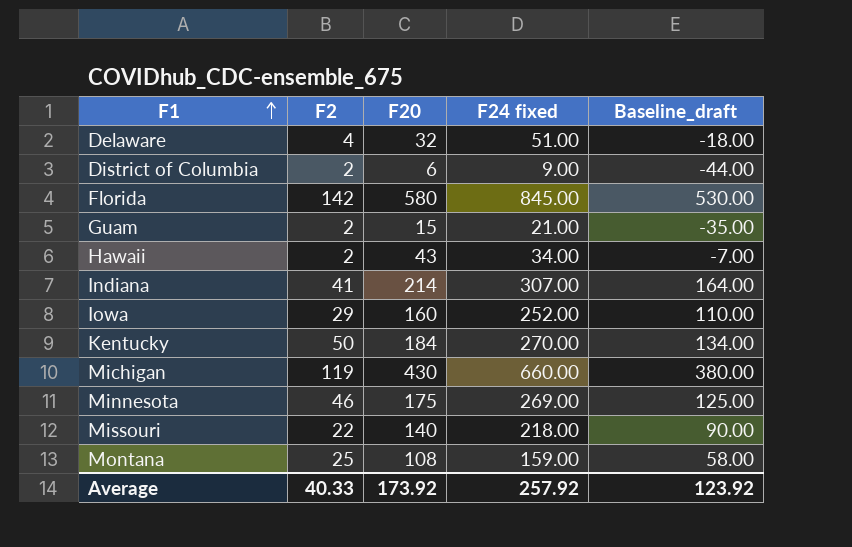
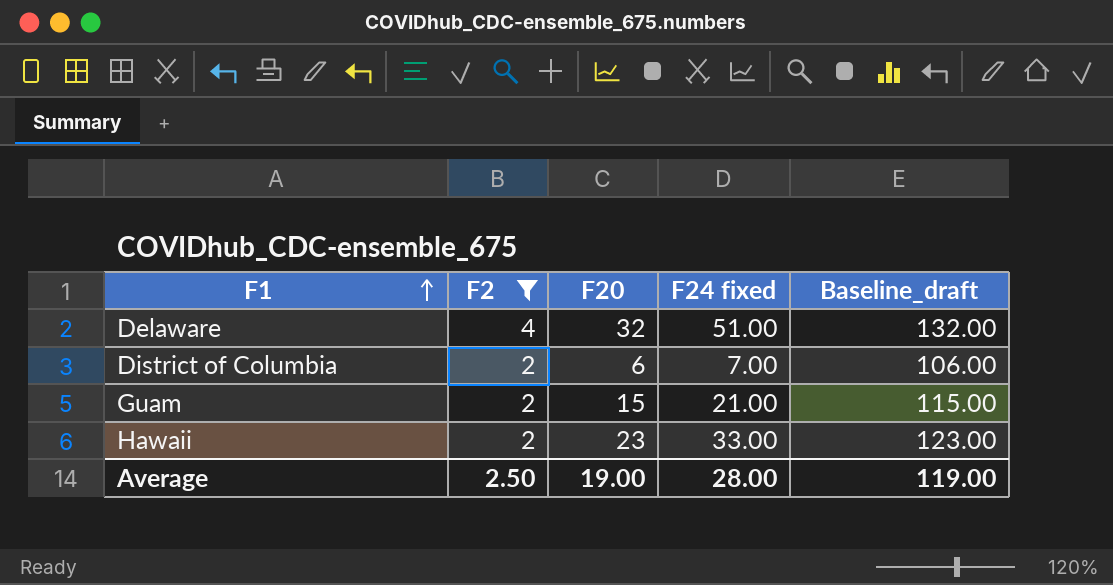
filter: none -> F2 <= 4
column Baseline_draft | formula: [F20] - 50 -> [F20] + 100
District of Columbia | F24 fixed: 9.00 -> 7.00
Hawaii | F20: 43 -> 23
Hawaii | F24 fixed: 34.00 -> 33.00
Average | F2: 40.33 -> 2.50
Average | F20: 173.92 -> 19.00
Average | F24 fixed: 257.92 -> 28.00
Average | Baseline_draft: 123.92 -> 119.00

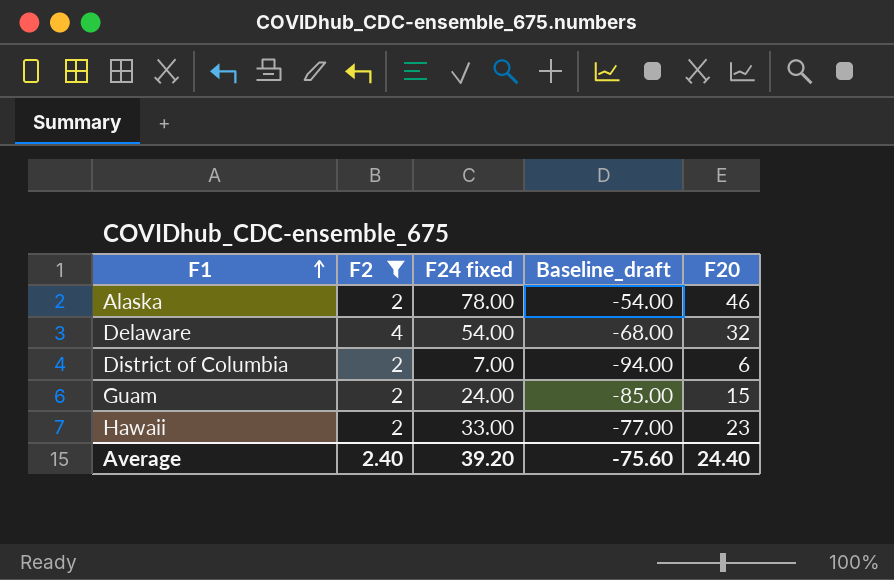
column Baseline_draft | formula: [F20] + 100 -> [F20] - 100
column F20 | position: 3 -> 5
row Alaska: none -> 2 | 78.00 | -54.00 | 46
Delaware | F24 fixed: 51.00 -> 54.00
Guam | F24 fixed: 21.00 -> 24.00
Average | F2: 2.50 -> 2.40
Average | F24 fixed: 28.00 -> 39.20
Average | Baseline_draft: 119.00 -> -75.60
Average | F20: 19.00 -> 24.40

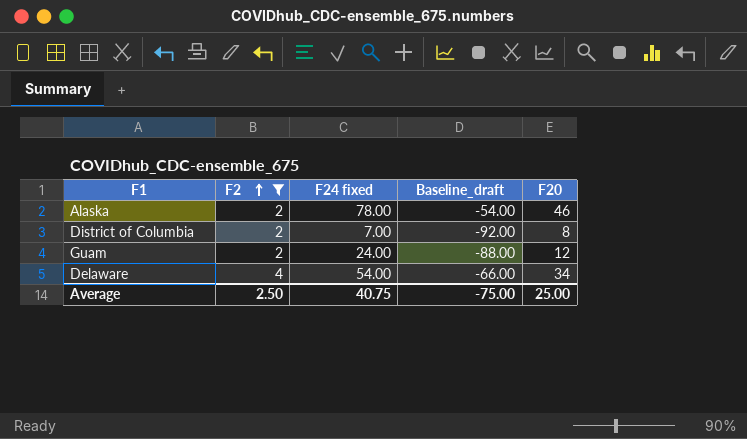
row order: F1 ascending -> F2 ascending
row Hawaii: 2 | 33.00 | -77.00 | 23 -> none
District of Columbia | Baseline_draft: -94.00 -> -92.00
District of Columbia | F20: 6 -> 8
Guam | Baseline_draft: -85.00 -> -88.00
Guam | F20: 15 -> 12
Delaware | Baseline_draft: -68.00 -> -66.00
Delaware | F20: 32 -> 34
Average | F2: 2.40 -> 2.50
Average | F24 fixed: 39.20 -> 40.75
Average | Baseline_draft: -75.60 -> -75.00
Average | F20: 24.40 -> 25.00

